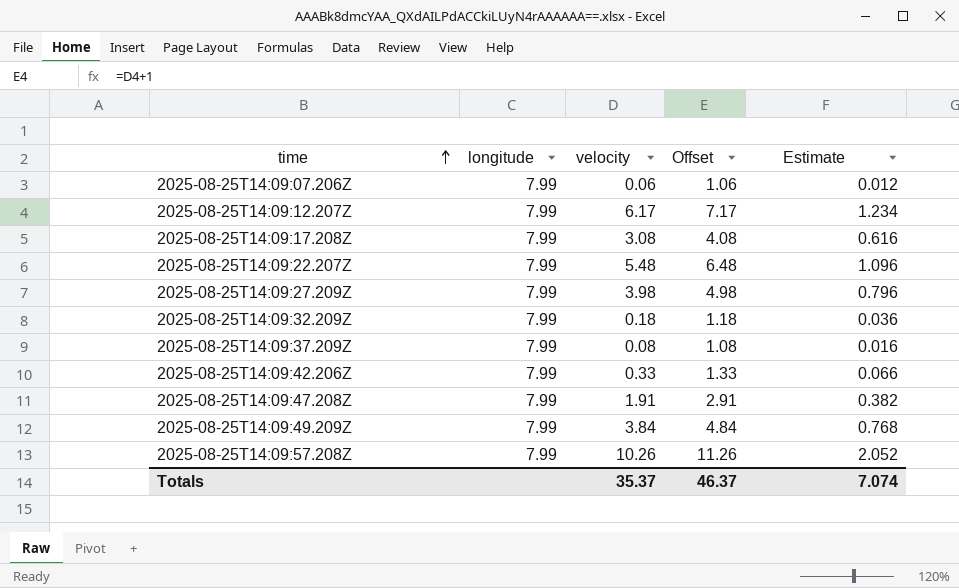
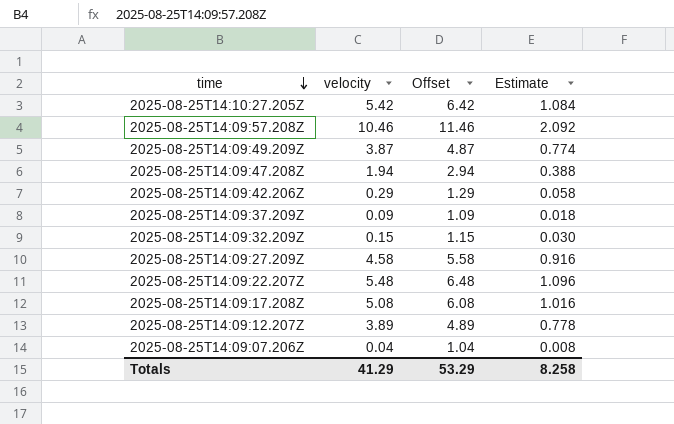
row order: time ascending -> time descending
column longitude | position: 2 -> none
row 2025-08-25T14:10:27.205Z: none -> 5.42 | 6.42 | 1.084
2025-08-25T14:09:57.208Z | velocity: 10.26 -> 10.46
2025-08-25T14:09:57.208Z | Offset: 11.26 -> 11.46
2025-08-25T14:09:57.208Z | Estimate: 2.052 -> 2.092
2025-08-25T14:09:49.209Z | velocity: 3.84 -> 3.87
2025-08-25T14:09:49.209Z | Offset: 4.84 -> 4.87
2025-08-25T14:09:49.209Z | Estimate: 0.768 -> 0.774
2025-08-25T14:09:47.208Z | velocity: 1.91 -> 1.94
2025-08-25T14:09:47.208Z | Offset: 2.91 -> 2.94
2025-08-25T14:09:47.208Z | Estimate: 0.382 -> 0.388
2025-08-25T14:09:42.206Z | velocity: 0.33 -> 0.29
2025-08-25T14:09:42.206Z | Offset: 1.33 -> 1.29
2025-08-25T14:09:42.206Z | Estimate: 0.066 -> 0.058
2025-08-25T14:09:37.209Z | velocity: 0.08 -> 0.09
2025-08-25T14:09:37.209Z | Offset: 1.08 -> 1.09
2025-08-25T14:09:37.209Z | Estimate: 0.016 -> 0.018
2025-08-25T14:09:32.209Z | velocity: 0.18 -> 0.15
2025-08-25T14:09:32.209Z | Offset: 1.18 -> 1.15
2025-08-25T14:09:32.209Z | Estimate: 0.036 -> 0.030
2025-08-25T14:09:27.209Z | velocity: 3.98 -> 4.58
2025-08-25T14:09:27.209Z | Offset: 4.98 -> 5.58
2025-08-25T14:09:27.209Z | Estimate: 0.796 -> 0.916
2025-08-25T14:09:17.208Z | velocity: 3.08 -> 5.08
2025-08-25T14:09:17.208Z | Offset: 4.08 -> 6.08
2025-08-25T14:09:17.208Z | Estimate: 0.616 -> 1.016
2025-08-25T14:09:12.207Z | velocity: 6.17 -> 3.89
2025-08-25T14:09:12.207Z | Offset: 7.17 -> 4.89
2025-08-25T14:09:12.207Z | Estimate: 1.234 -> 0.778
2025-08-25T14:09:07.206Z | velocity: 0.06 -> 0.04
2025-08-25T14:09:07.206Z | Offset: 1.06 -> 1.04
2025-08-25T14:09:07.206Z | Estimate: 0.012 -> 0.008
Totals | velocity: 35.37 -> 41.29
Totals | Offset: 46.37 -> 53.29
Totals | Estimate: 7.074 -> 8.258

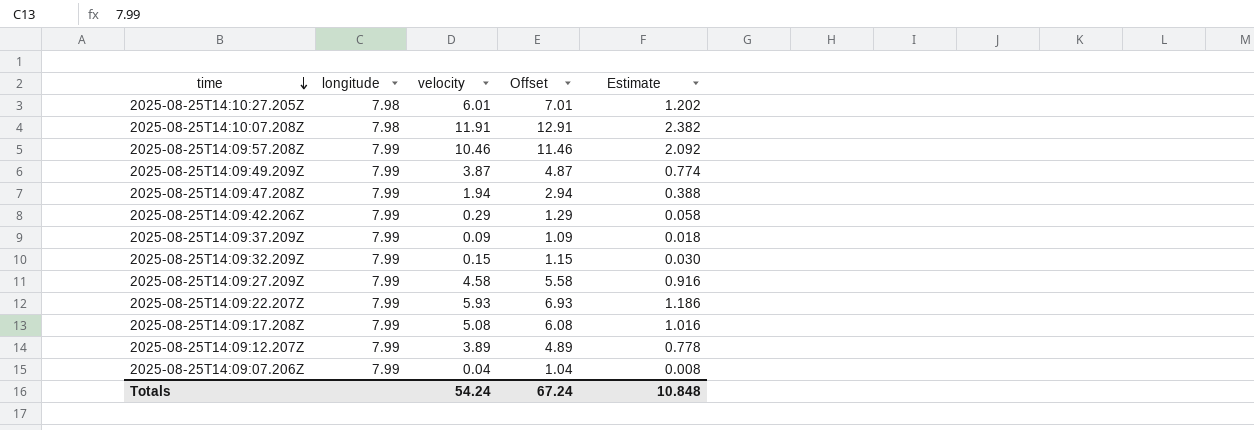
column longitude | position: none -> 2
2025-08-25T14:10:27.205Z | velocity: 5.42 -> 6.01
2025-08-25T14:10:27.205Z | Offset: 6.42 -> 7.01
2025-08-25T14:10:27.205Z | Estimate: 1.084 -> 1.202
row 2025-08-25T14:10:07.208Z: none -> 7.98 | 11.91 | 12.91 | 2.382
2025-08-25T14:09:22.207Z | velocity: 5.48 -> 5.93
2025-08-25T14:09:22.207Z | Offset: 6.48 -> 6.93
2025-08-25T14:09:22.207Z | Estimate: 1.096 -> 1.186
Totals | velocity: 41.29 -> 54.24
Totals | Offset: 53.29 -> 67.24
Totals | Estimate: 8.258 -> 10.848

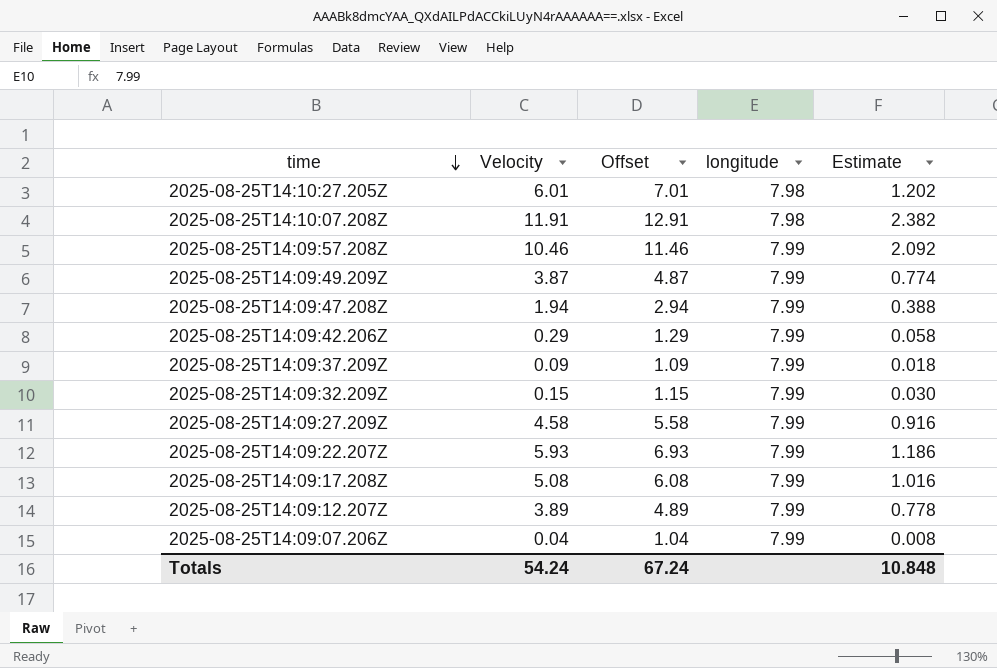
column name: velocity -> Velocity
column longitude | position: 2 -> 4

